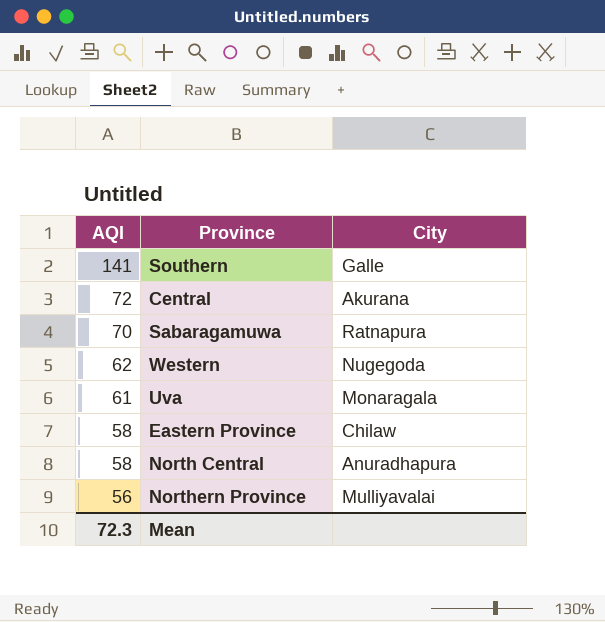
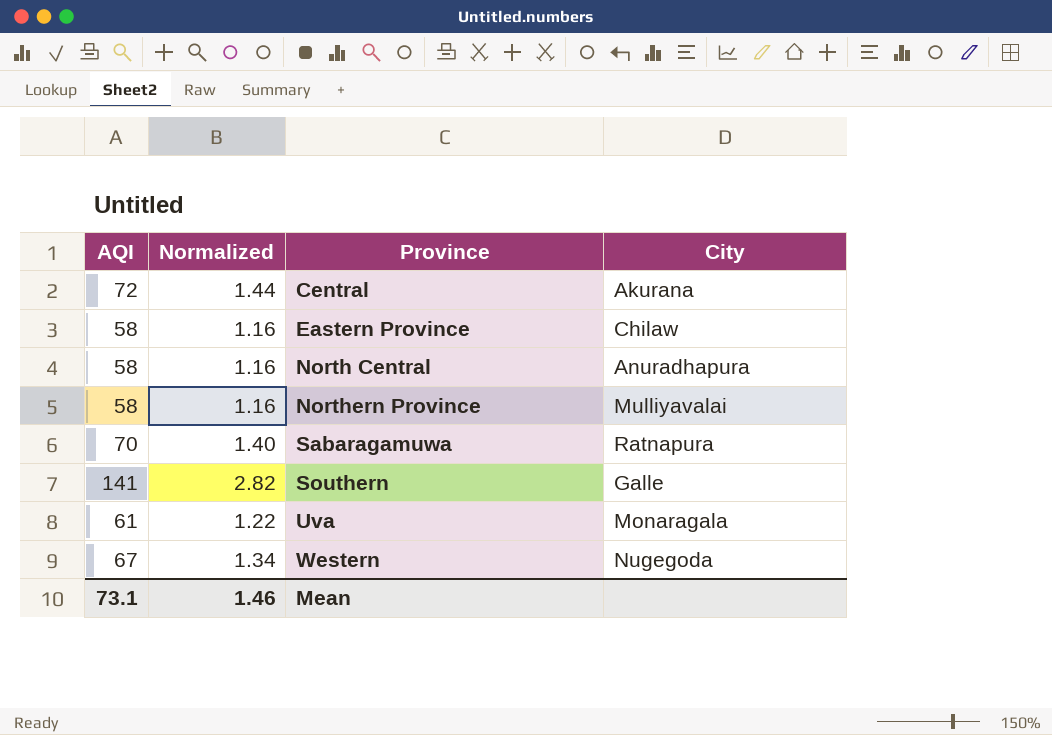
row order: AQI descending -> Province ascending
column Normalized | formula: none -> [AQI] * 0.02
Northern Province | AQI: 56 -> 58
Western | AQI: 62 -> 67
Mean | AQI: 72.3 -> 73.1

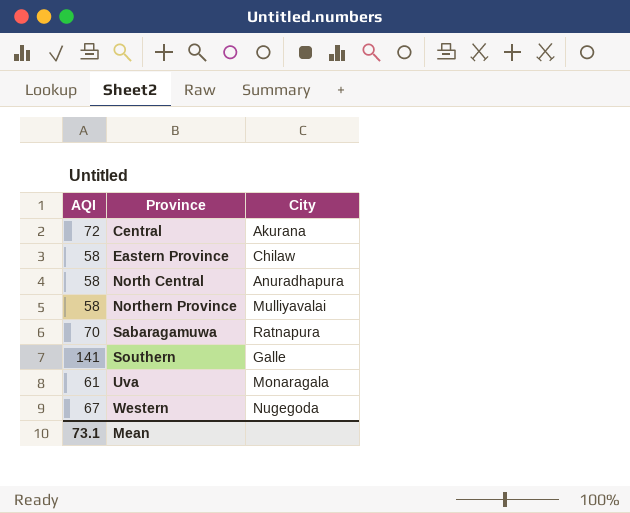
column Normalized | formula: [AQI] * 0.02 -> none

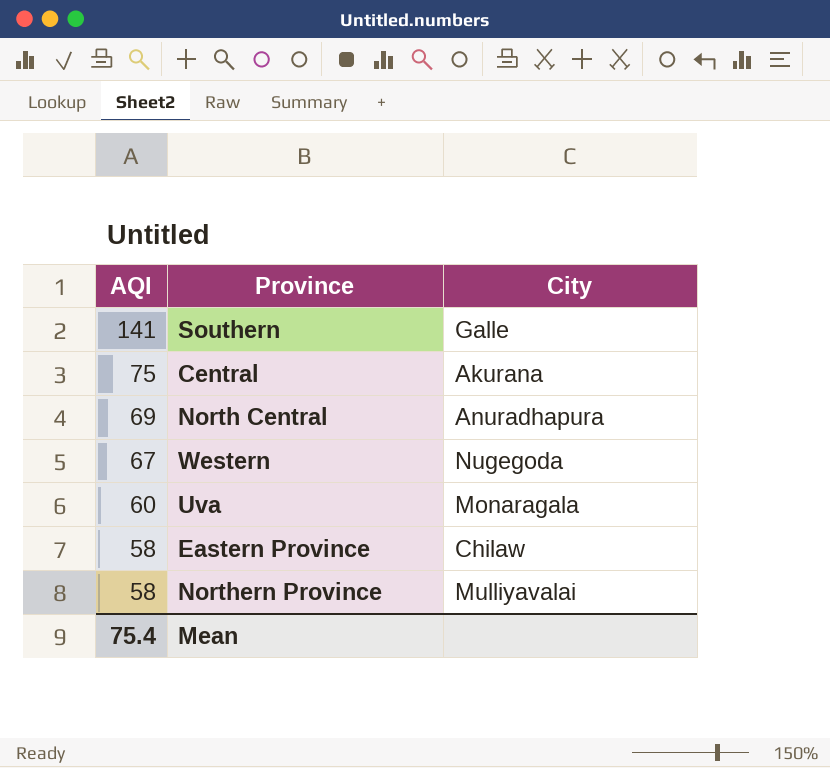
row order: Province ascending -> AQI descending
row Sabaragamuwa: 70 | Ratnapura -> none
Central | AQI: 72 -> 75
North Central | AQI: 58 -> 69
Uva | AQI: 61 -> 60
Mean | AQI: 73.1 -> 75.4

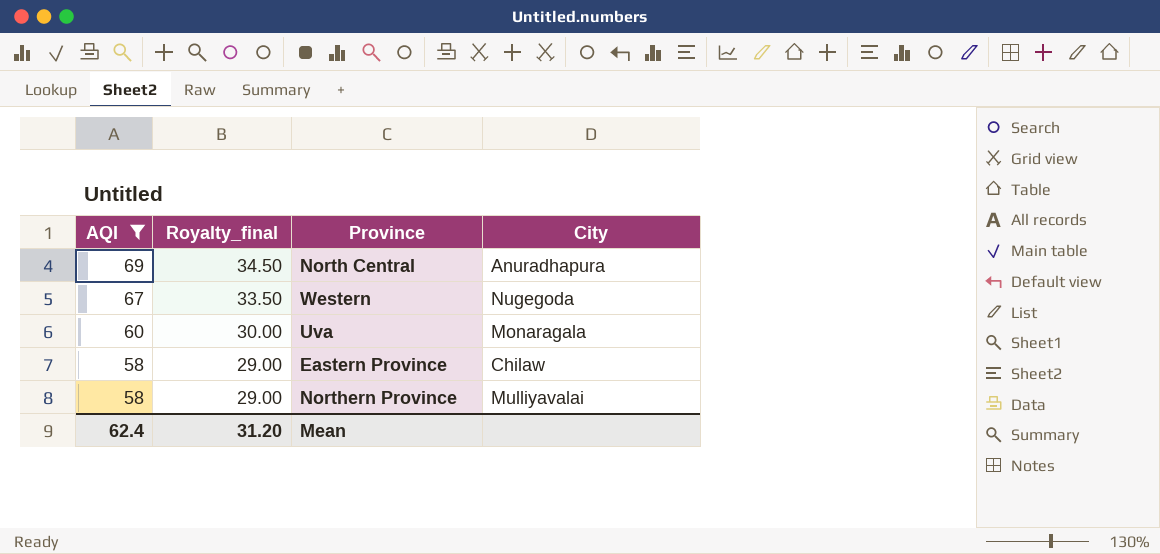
filter: none -> AQI <= 69
column Royalty_final | formula: none -> [AQI] * 0.5
Mean | AQI: 75.4 -> 62.4

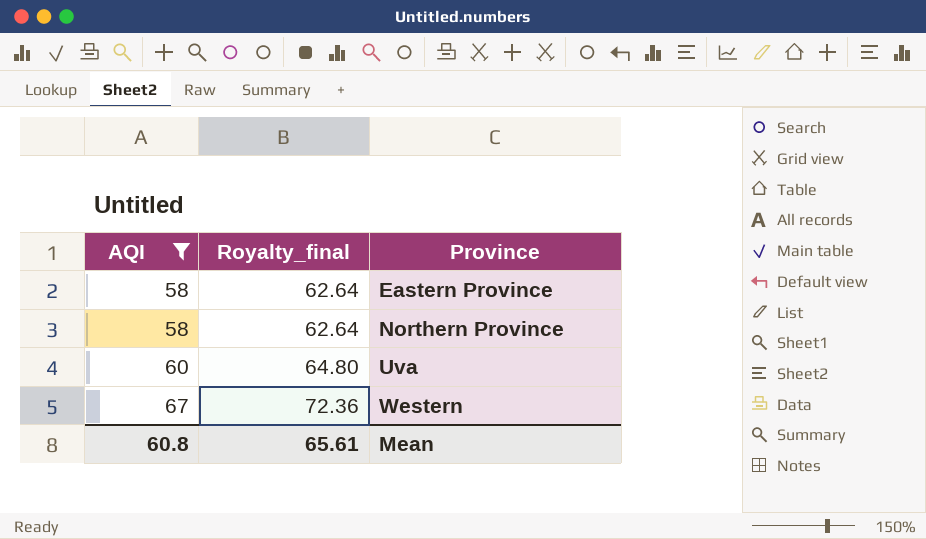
row order: AQI descending -> AQI ascending
column City | position: 4 -> none
column Royalty_final | formula: [AQI] * 0.5 -> [AQI] * 1.08
row North Central: 69 | 34.50 | Anuradhapura -> none
Mean | AQI: 62.4 -> 60.8
Mean | Royalty_final: 31.20 -> 65.61

